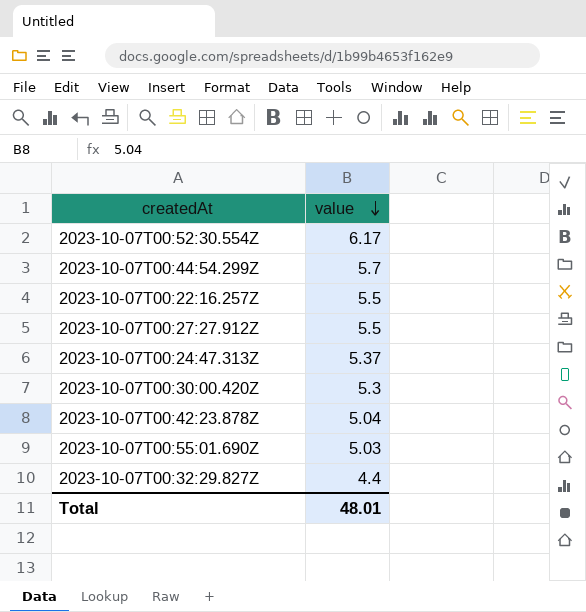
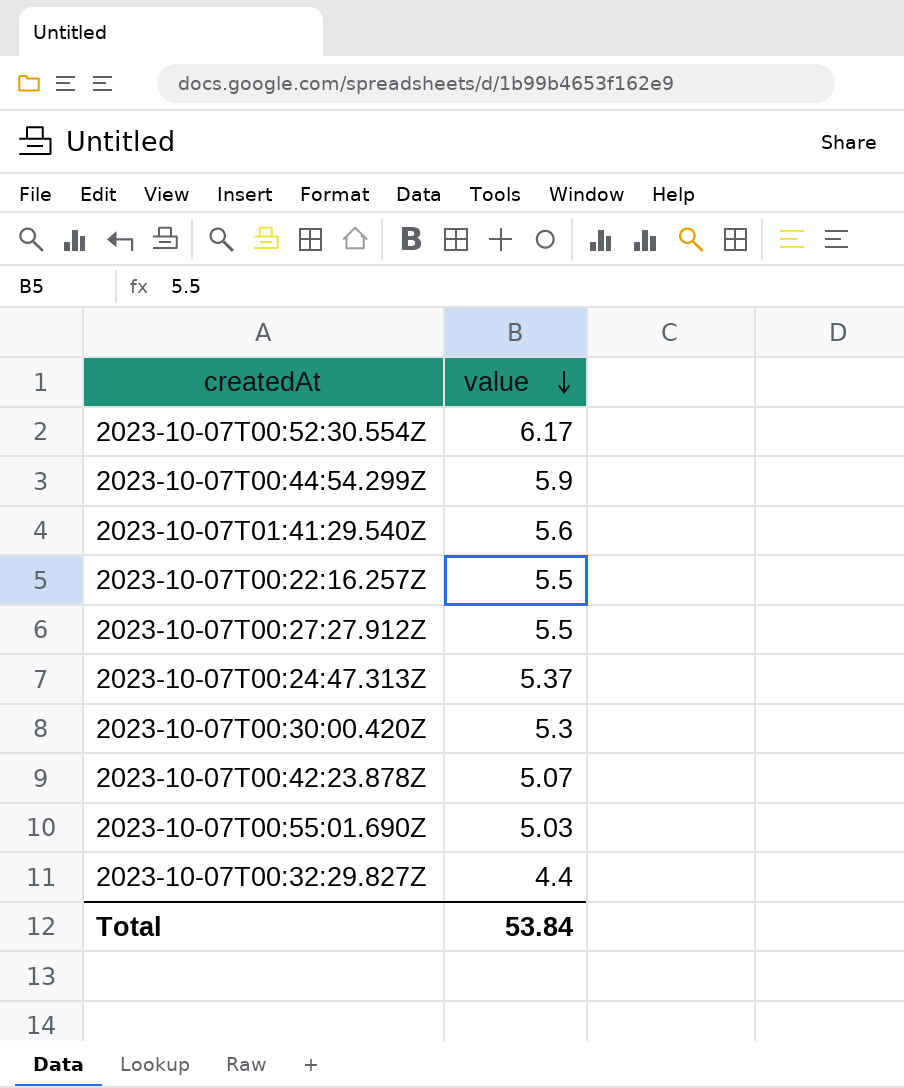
2023-10-07T00:44:54.299Z | value: 5.7 -> 5.9
row 2023-10-07T01:41:29.540Z: none -> 5.6
2023-10-07T00:42:23.878Z | value: 5.04 -> 5.07
Total | value: 48.01 -> 53.84

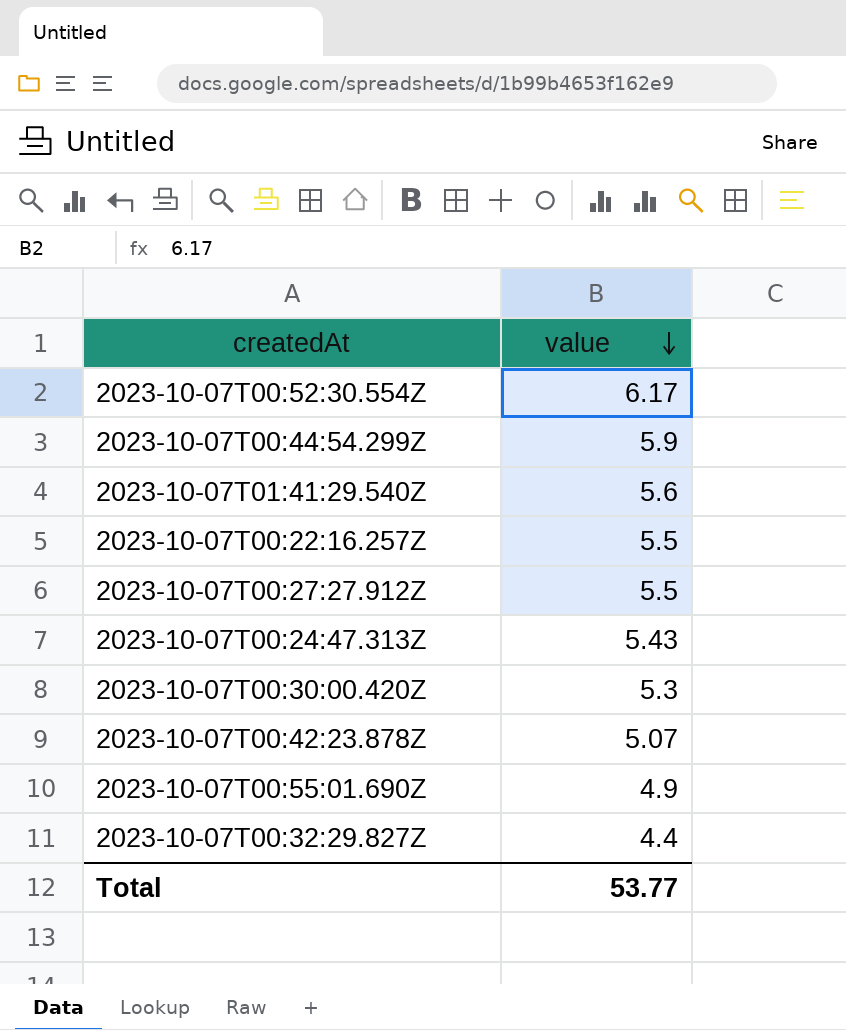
2023-10-07T00:24:47.313Z | value: 5.37 -> 5.43
2023-10-07T00:55:01.690Z | value: 5.03 -> 4.9
Total | value: 53.84 -> 53.77

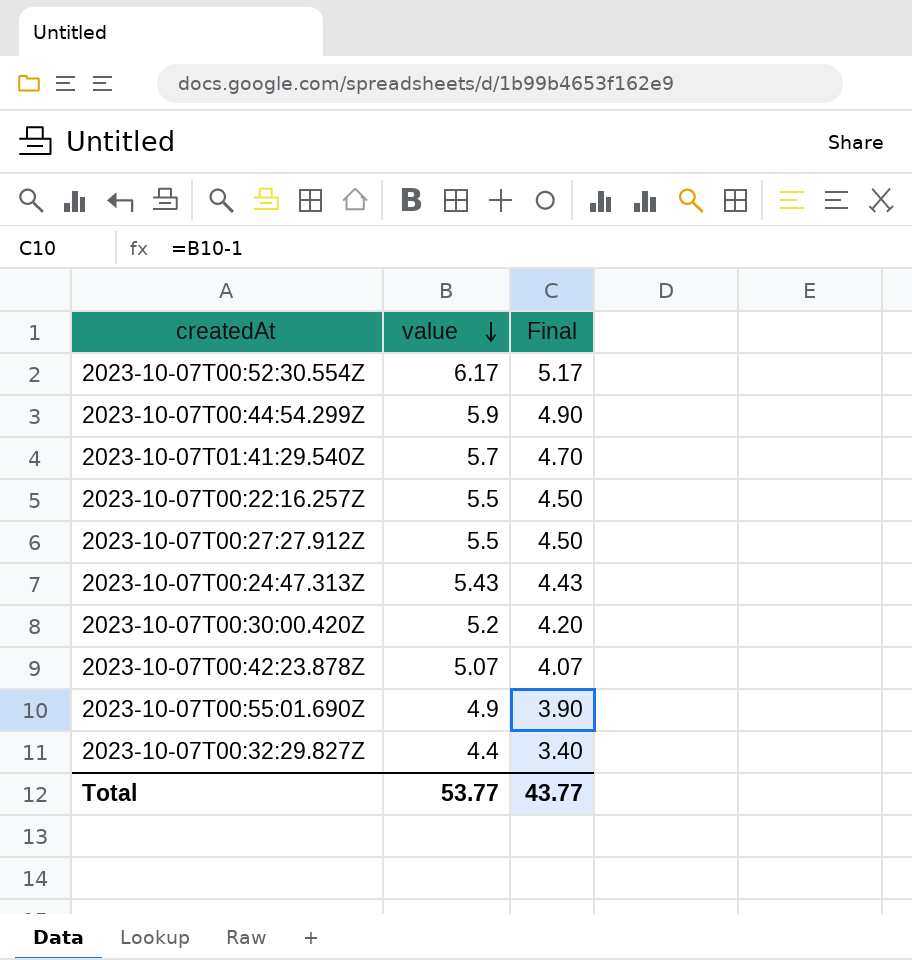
column Final | formula: none -> [value] - 1
2023-10-07T01:41:29.540Z | value: 5.6 -> 5.7
2023-10-07T00:30:00.420Z | value: 5.3 -> 5.2

